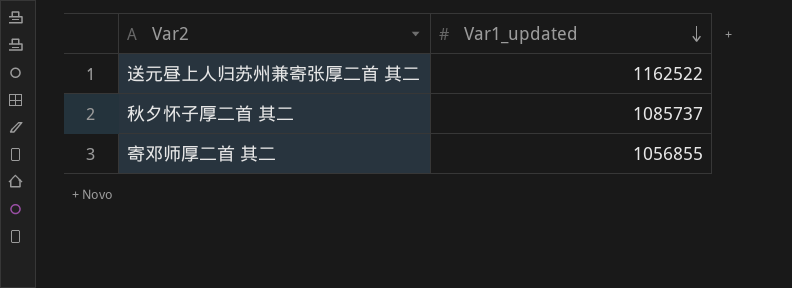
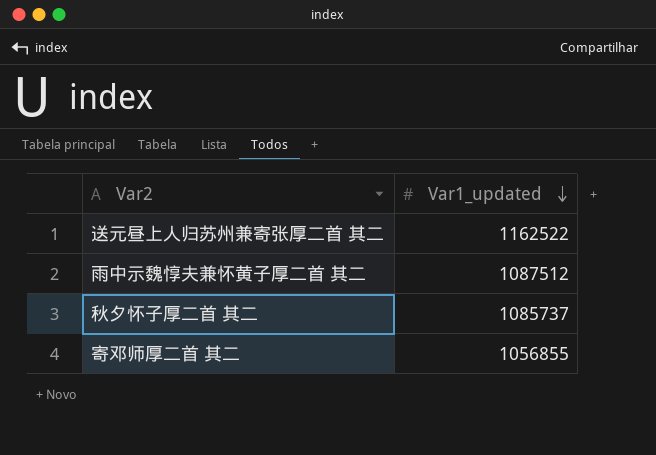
row 雨中示魏惇夫兼怀黄子厚二首 其二: none -> 1087512

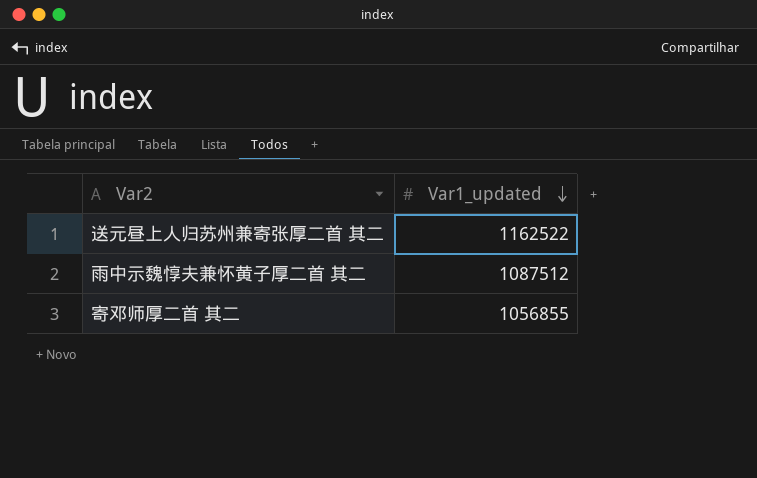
row 秋夕怀子厚二首 其二: 1085737 -> none

